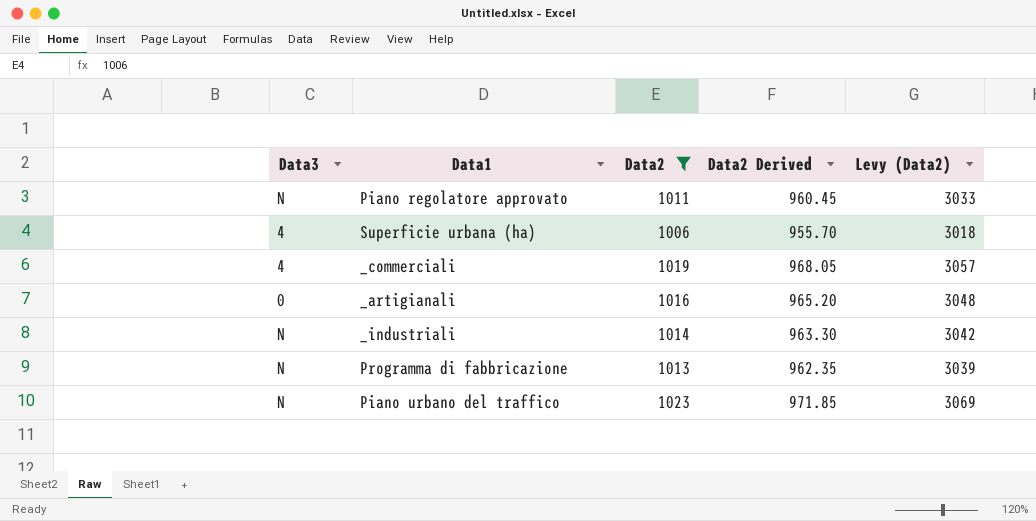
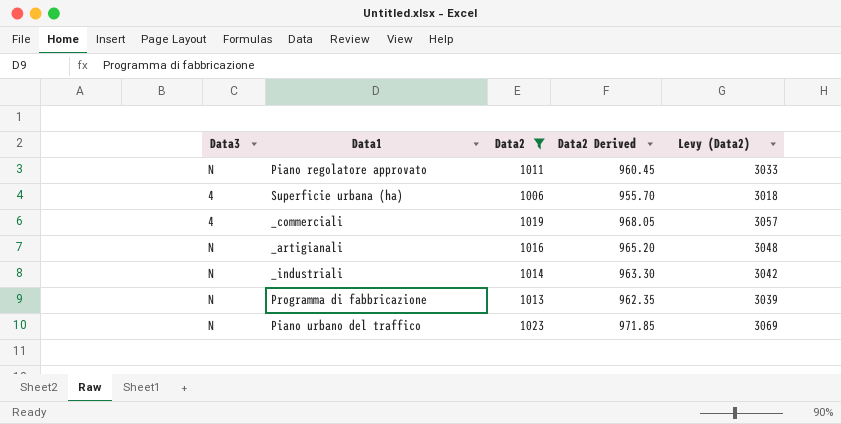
_artigianali | Data3: 0 -> N

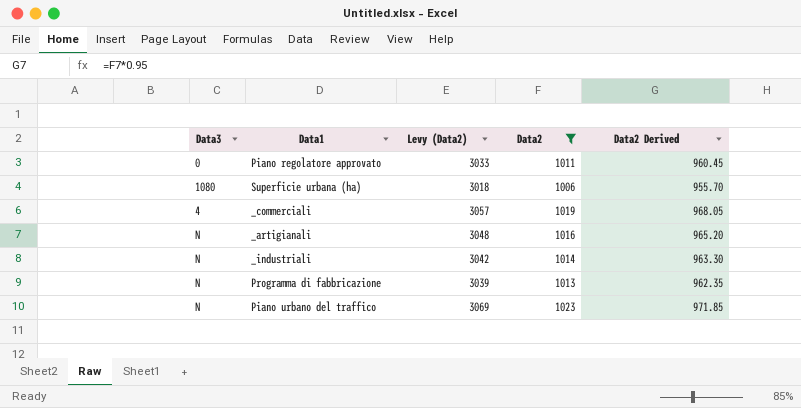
column Levy (Data2) | position: 5 -> 3
Piano regolatore approvato | Data3: N -> 0
Superficie urbana (ha) | Data3: 4 -> 1080

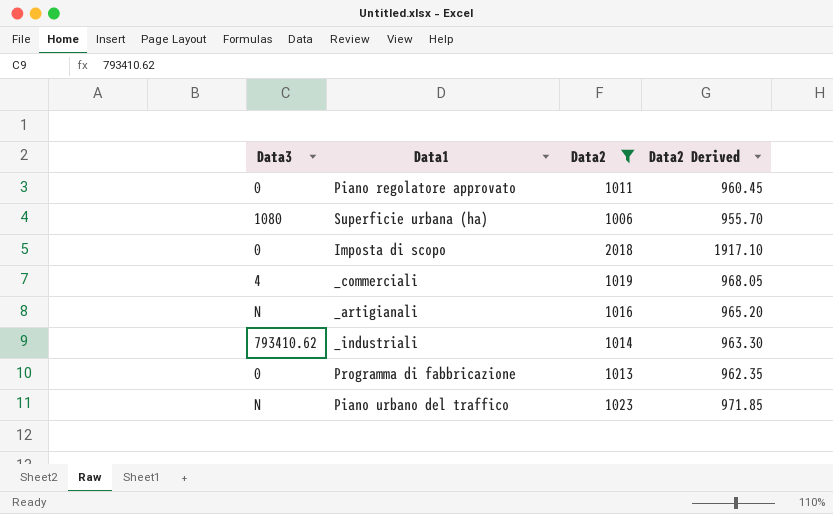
column Levy (Data2) | formula: [Data2] * 3 -> none
row Imposta di scopo: none -> 0 | 2018 | 1917.10
_industriali | Data3: N -> 793410.62
Programma di fabbricazione | Data3: N -> 0

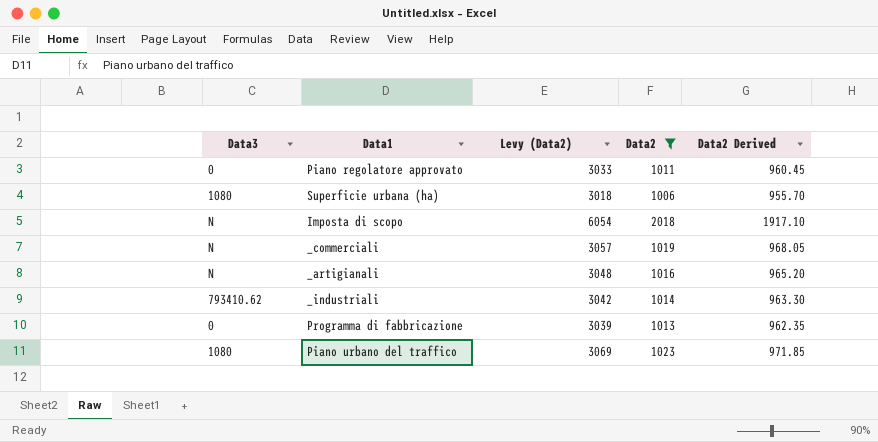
column Levy (Data2) | formula: none -> [Data2] * 3
Imposta di scopo | Data3: 0 -> N
_commerciali | Data3: 4 -> N
Piano urbano del traffico | Data3: N -> 1080

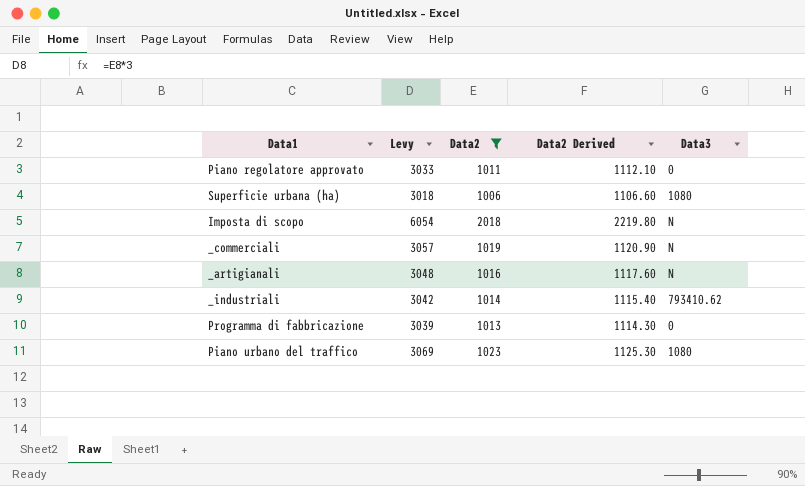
column name: Levy (Data2) -> Levy
column Data2 Derived | formula: [Data2] * 0.95 -> [Data2] * 1.1
column Data3 | position: 1 -> 5

